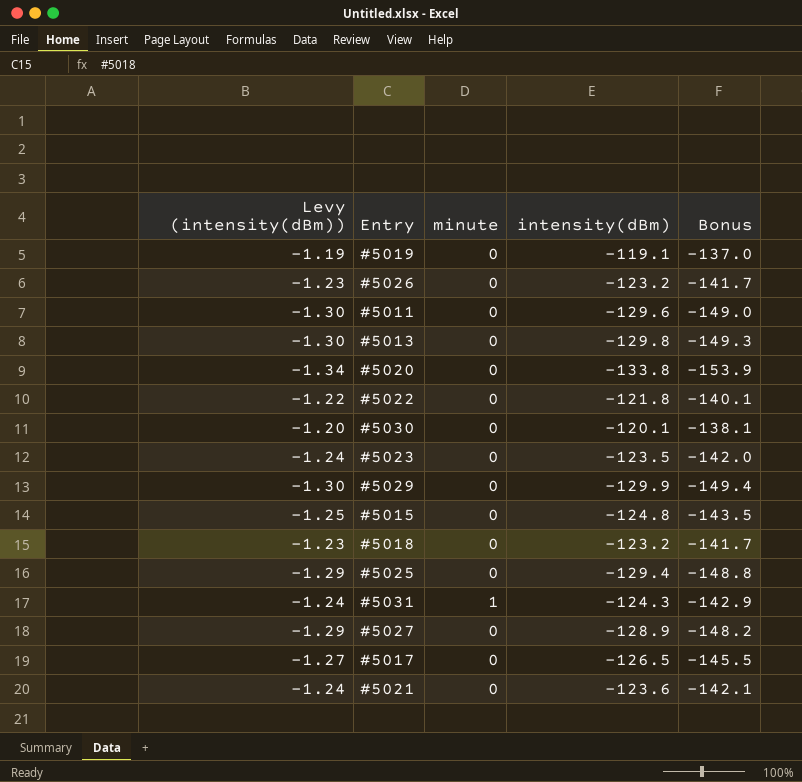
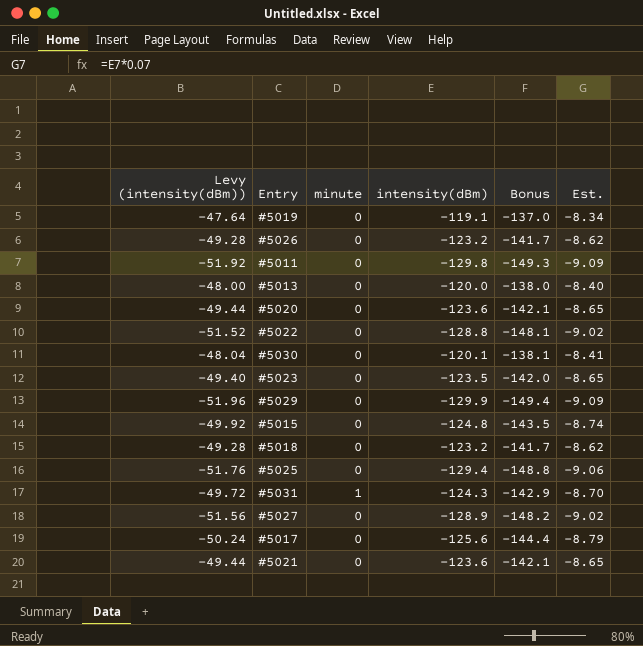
column Levy (intensity(dBm)) | formula: [intensity(dBm)] * 0.01 -> [intensity(dBm)] * 0.4
column Est. | formula: none -> [intensity(dBm)] * 0.07
#5011 | intensity(dBm): -129.6 -> -129.8
#5011 | Bonus: -149.0 -> -149.3
#5013 | intensity(dBm): -129.8 -> -120.0
#5013 | Bonus: -149.3 -> -138.0
#5020 | intensity(dBm): -133.8 -> -123.6
#5020 | Bonus: -153.9 -> -142.1
#5022 | intensity(dBm): -121.8 -> -128.8
#5022 | Bonus: -140.1 -> -148.1
#5017 | intensity(dBm): -126.5 -> -125.6
#5017 | Bonus: -145.5 -> -144.4

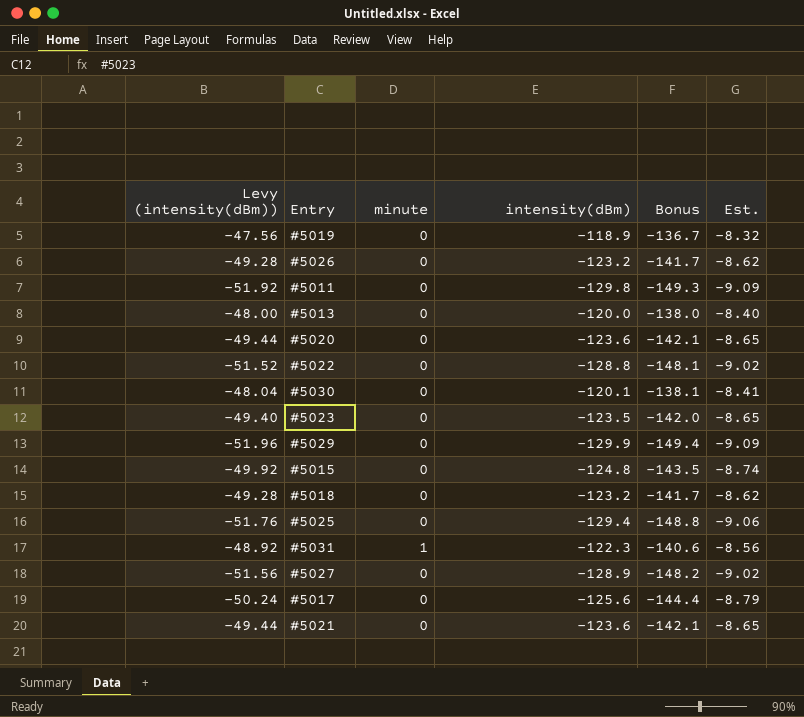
#5019 | Levy (intensity(dBm)): -47.64 -> -47.56
#5019 | intensity(dBm): -119.1 -> -118.9
#5019 | Bonus: -137.0 -> -136.7
#5019 | Est.: -8.34 -> -8.32
#5031 | Levy (intensity(dBm)): -49.72 -> -48.92
#5031 | intensity(dBm): -124.3 -> -122.3
#5031 | Bonus: -142.9 -> -140.6
#5031 | Est.: -8.70 -> -8.56

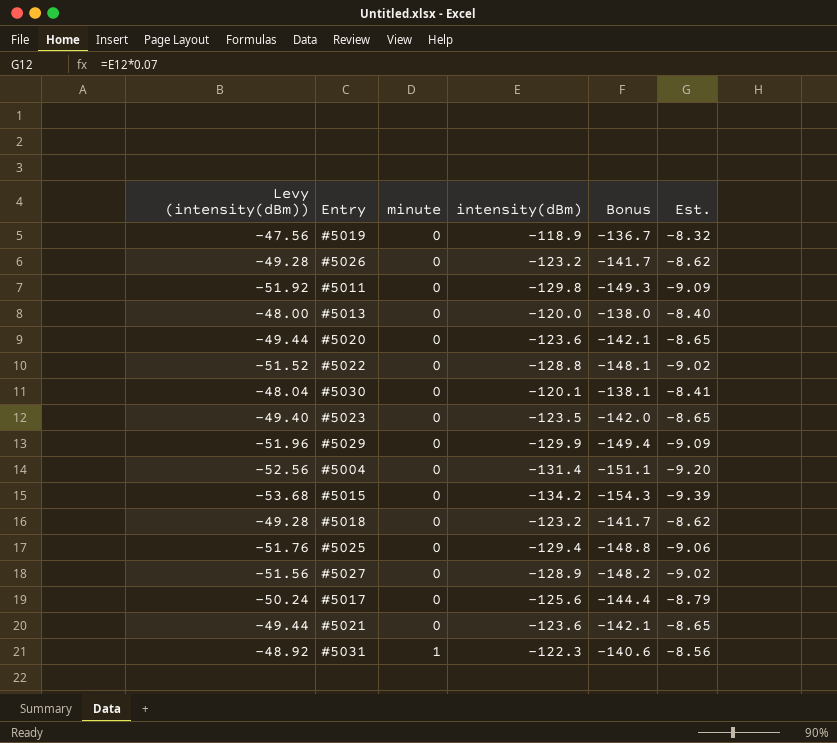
row order: none -> minute ascending
row #5004: none -> -52.56 | 0 | -131.4 | -151.1 | -9.20
#5015 | Levy (intensity(dBm)): -49.92 -> -53.68
#5015 | intensity(dBm): -124.8 -> -134.2
#5015 | Bonus: -143.5 -> -154.3
#5015 | Est.: -8.74 -> -9.39

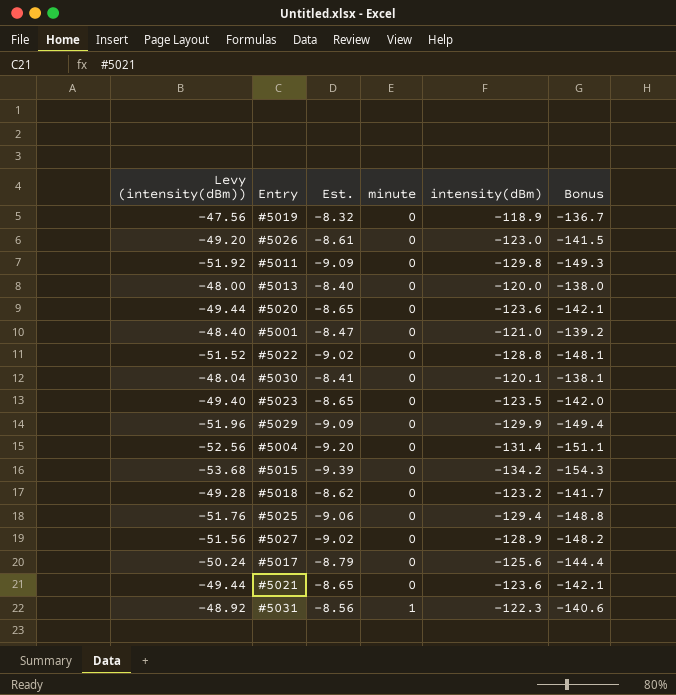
column Est. | position: 6 -> 3
#5026 | Levy (intensity(dBm)): -49.28 -> -49.20
#5026 | Est.: -8.62 -> -8.61
#5026 | intensity(dBm): -123.2 -> -123.0
#5026 | Bonus: -141.7 -> -141.5
row #5001: none -> -48.40 | -8.47 | 0 | -121.0 | -139.2

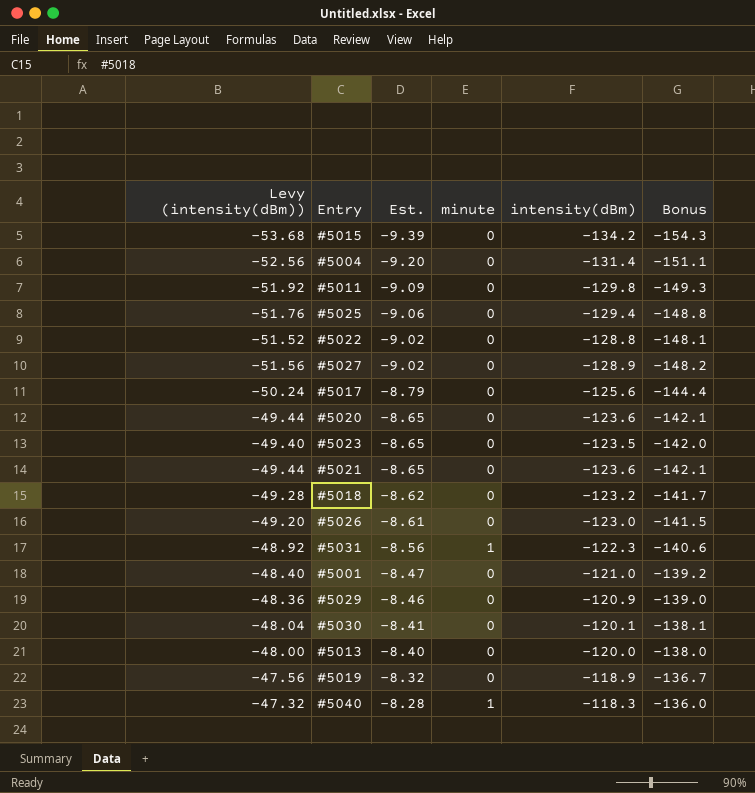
row order: minute ascending -> Est. ascending
#5029 | Levy (intensity(dBm)): -51.96 -> -48.36
#5029 | Est.: -9.09 -> -8.46
#5029 | intensity(dBm): -129.9 -> -120.9
#5029 | Bonus: -149.4 -> -139.0
row #5040: none -> -47.32 | -8.28 | 1 | -118.3 | -136.0

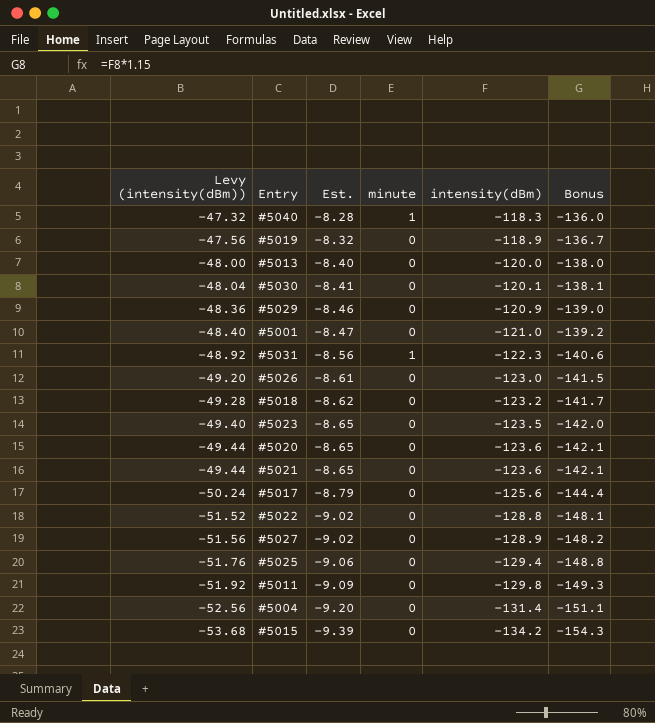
row order: Est. ascending -> Levy (intensity(dBm)) descending

